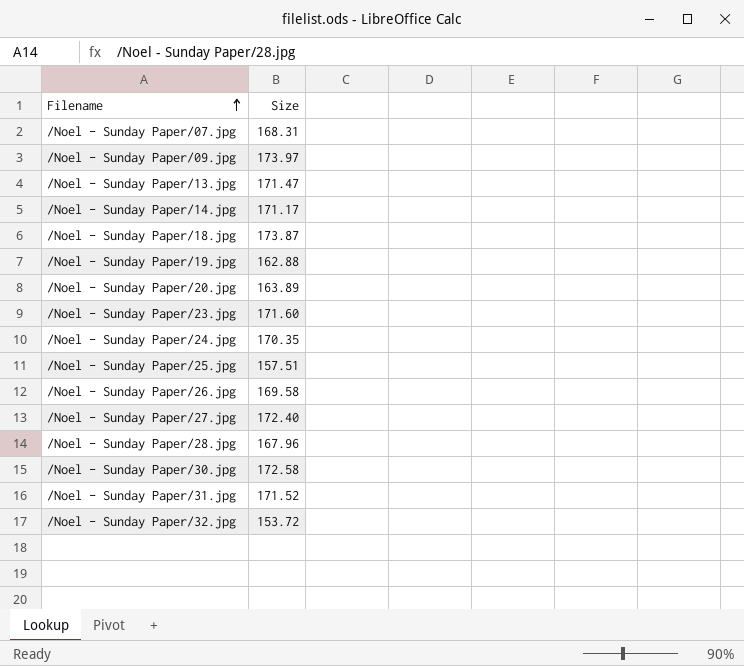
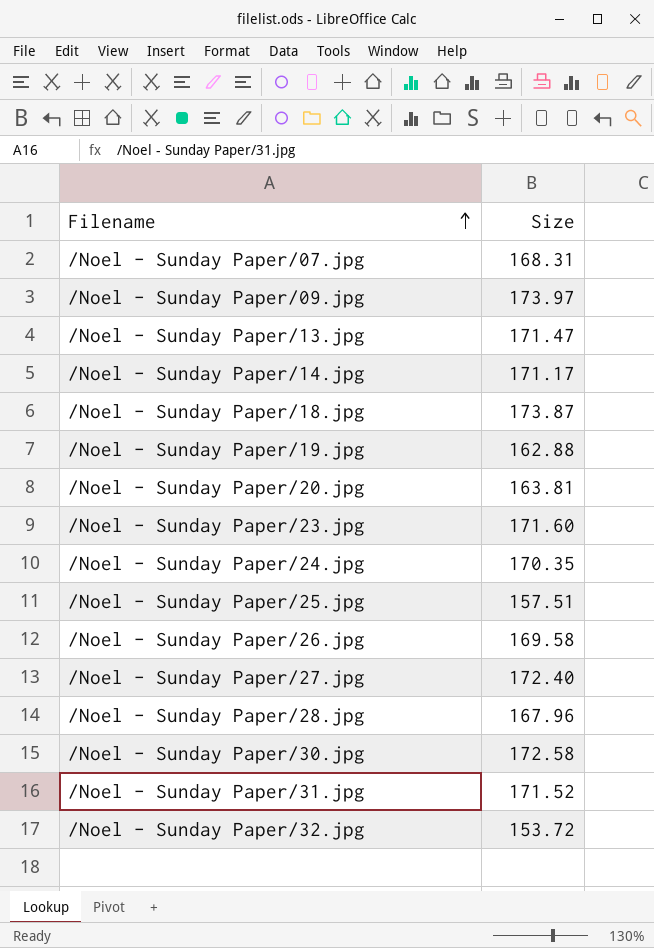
/Noel - Sunday Paper/20.jpg | Size: 163.89 -> 163.81

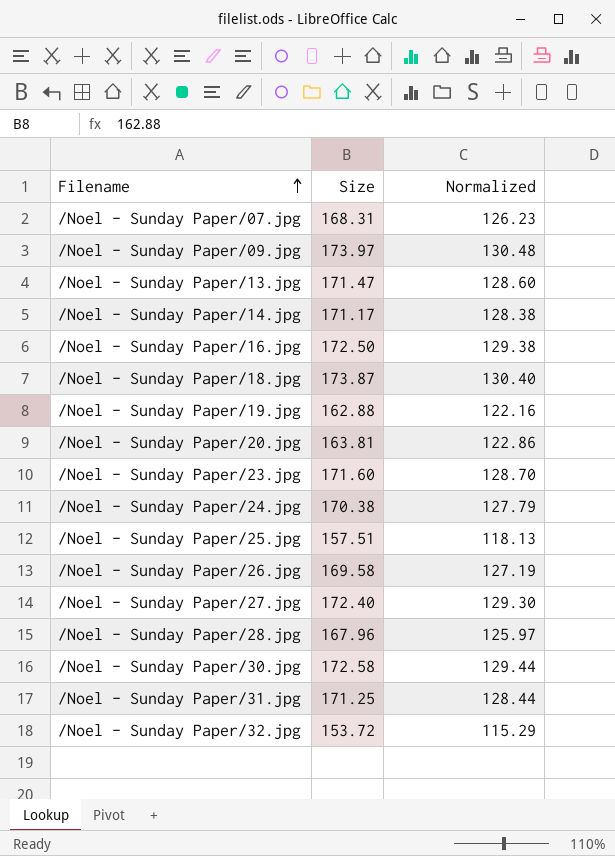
column Normalized | formula: none -> [Size] * 0.75
row /Noel - Sunday Paper/16.jpg: none -> 172.50 | 129.38
/Noel - Sunday Paper/24.jpg | Size: 170.35 -> 170.38
/Noel - Sunday Paper/31.jpg | Size: 171.52 -> 171.25

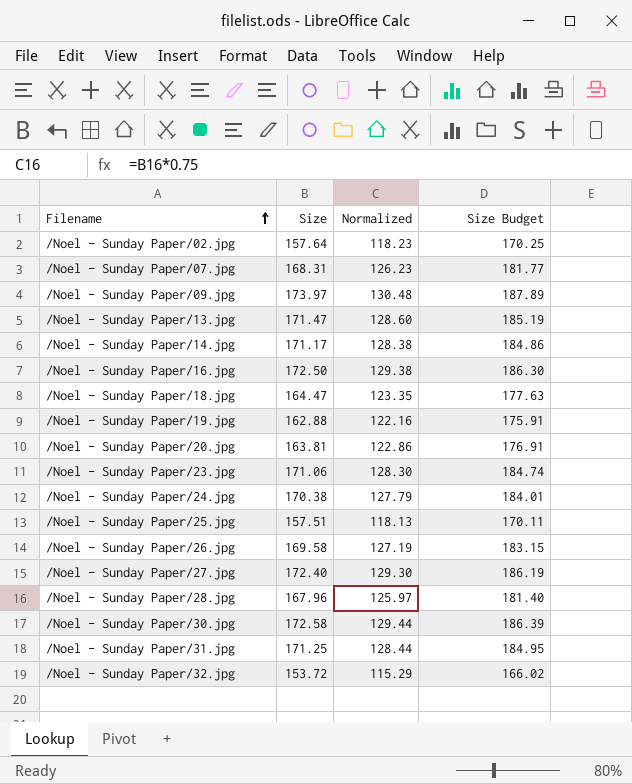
column Size Budget | formula: none -> [Size] * 1.08
row /Noel - Sunday Paper/02.jpg: none -> 157.64 | 118.23 | 170.25
/Noel - Sunday Paper/18.jpg | Size: 173.87 -> 164.47
/Noel - Sunday Paper/18.jpg | Normalized: 130.40 -> 123.35
/Noel - Sunday Paper/23.jpg | Size: 171.60 -> 171.06
/Noel - Sunday Paper/23.jpg | Normalized: 128.70 -> 128.30

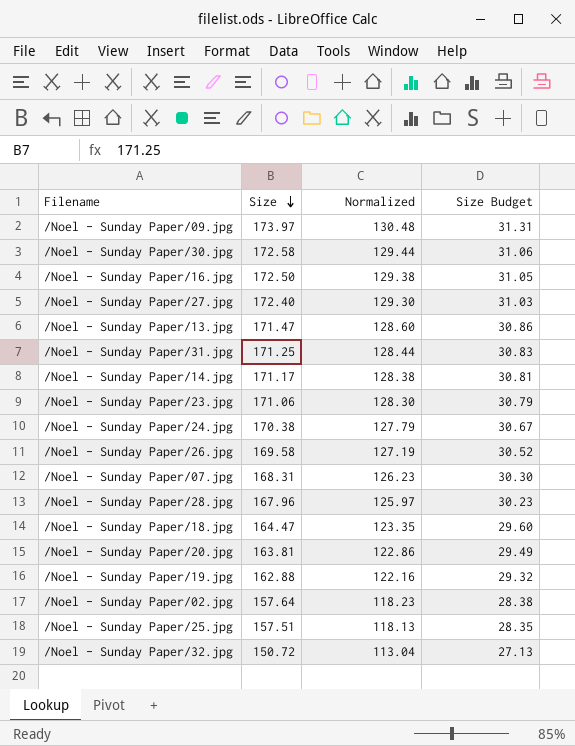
row order: Filename ascending -> Size descending
column Size Budget | formula: [Size] * 1.08 -> [Size] * 0.18
/Noel - Sunday Paper/32.jpg | Size: 153.72 -> 150.72
/Noel - Sunday Paper/32.jpg | Normalized: 115.29 -> 113.04

